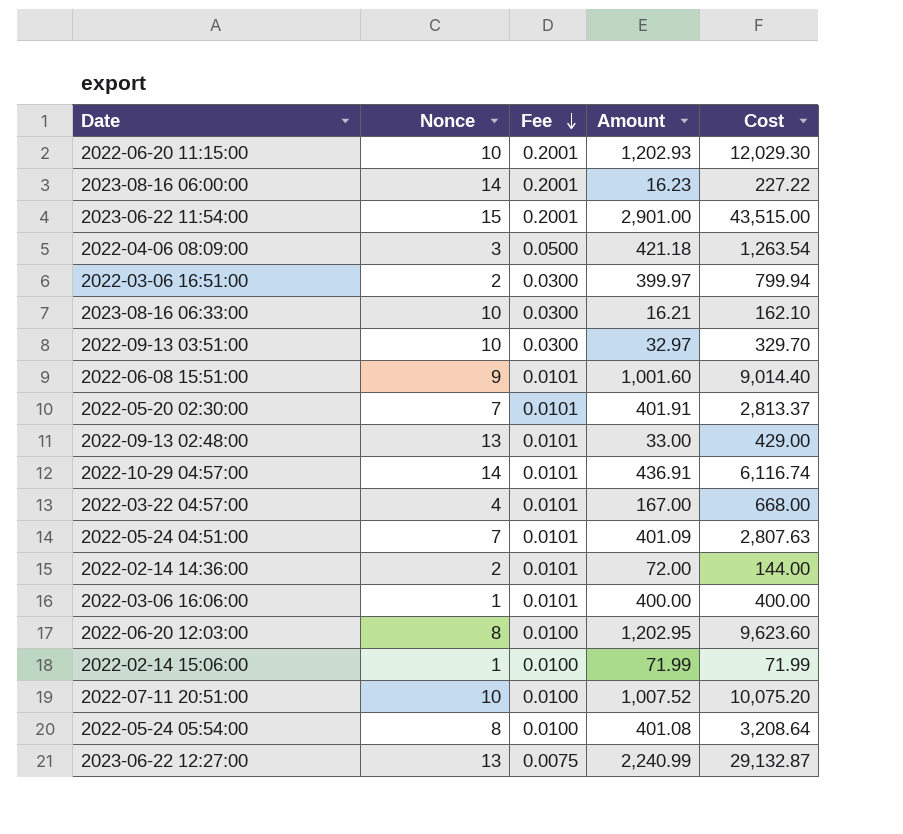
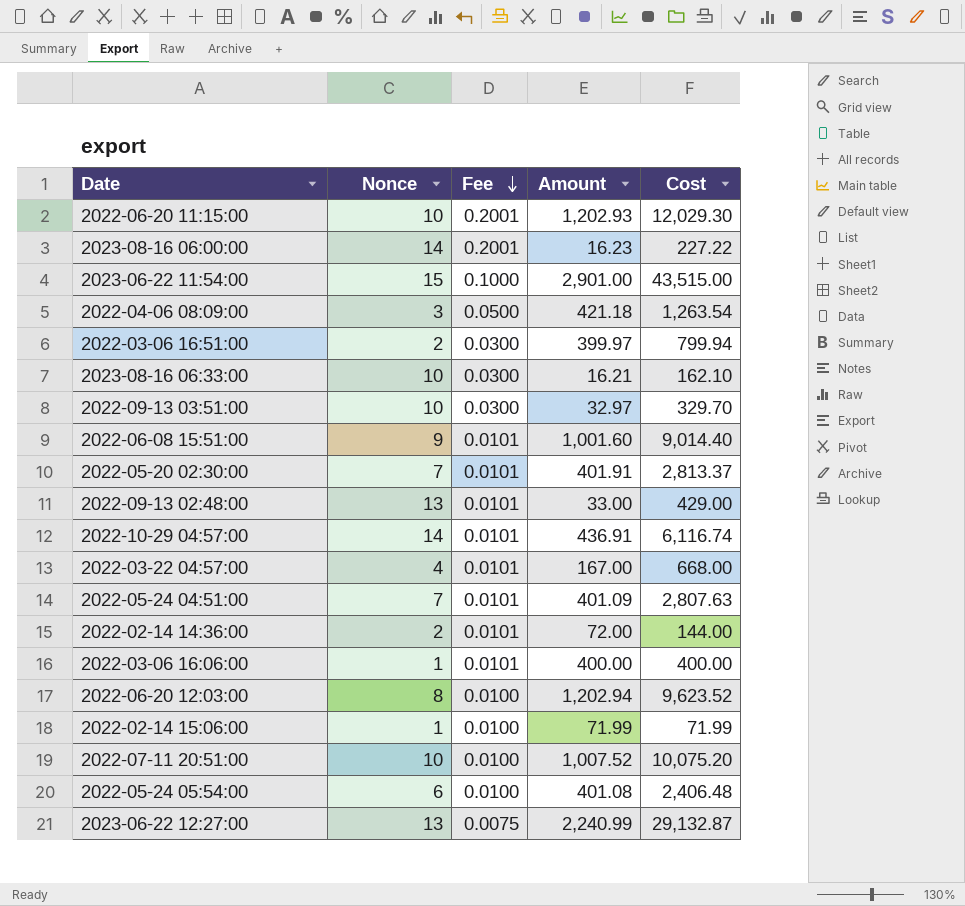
2023-06-22 11:54:00 | Fee: 0.2001 -> 0.1000
2022-06-20 12:03:00 | Amount: 1,202.95 -> 1,202.94
2022-06-20 12:03:00 | Cost: 9,623.60 -> 9,623.52
2022-05-24 05:54:00 | Nonce: 8 -> 6
2022-05-24 05:54:00 | Cost: 3,208.64 -> 2,406.48

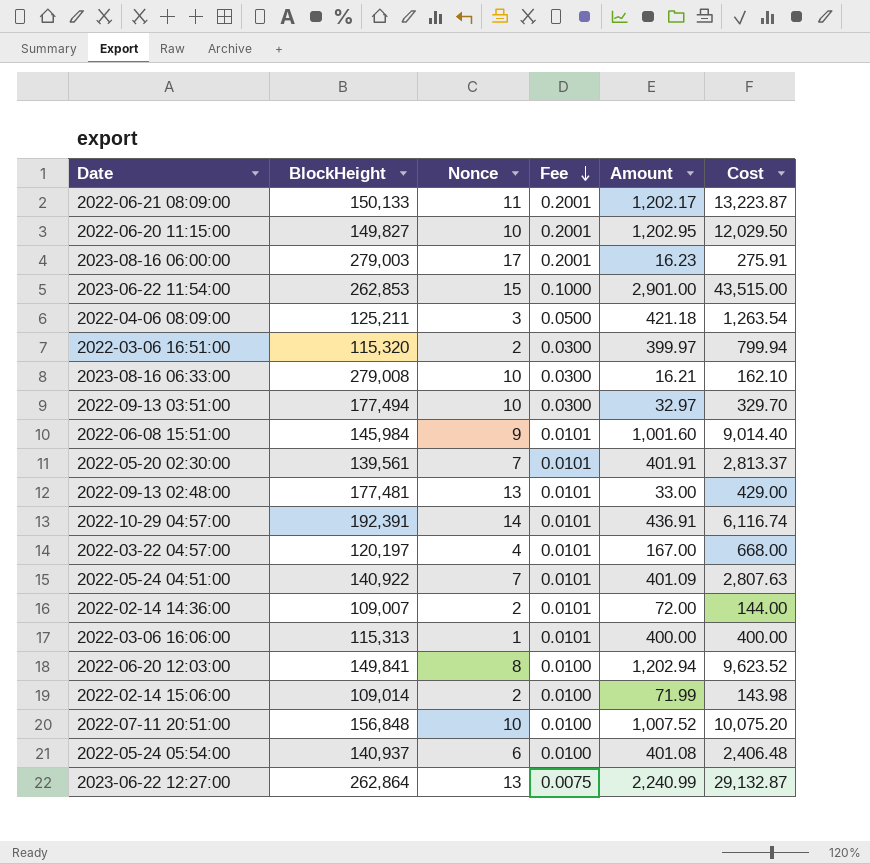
column BlockHeight | position: none -> 2
row 2022-06-21 08:09:00: none -> 150,133 | 11 | 0.2001 | 1,202.17 | 13,223.87
2022-06-20 11:15:00 | Amount: 1,202.93 -> 1,202.95
2022-06-20 11:15:00 | Cost: 12,029.30 -> 12,029.50
2023-08-16 06:00:00 | Nonce: 14 -> 17
2023-08-16 06:00:00 | Cost: 227.22 -> 275.91
2022-02-14 15:06:00 | Nonce: 1 -> 2
2022-02-14 15:06:00 | Cost: 71.99 -> 143.98

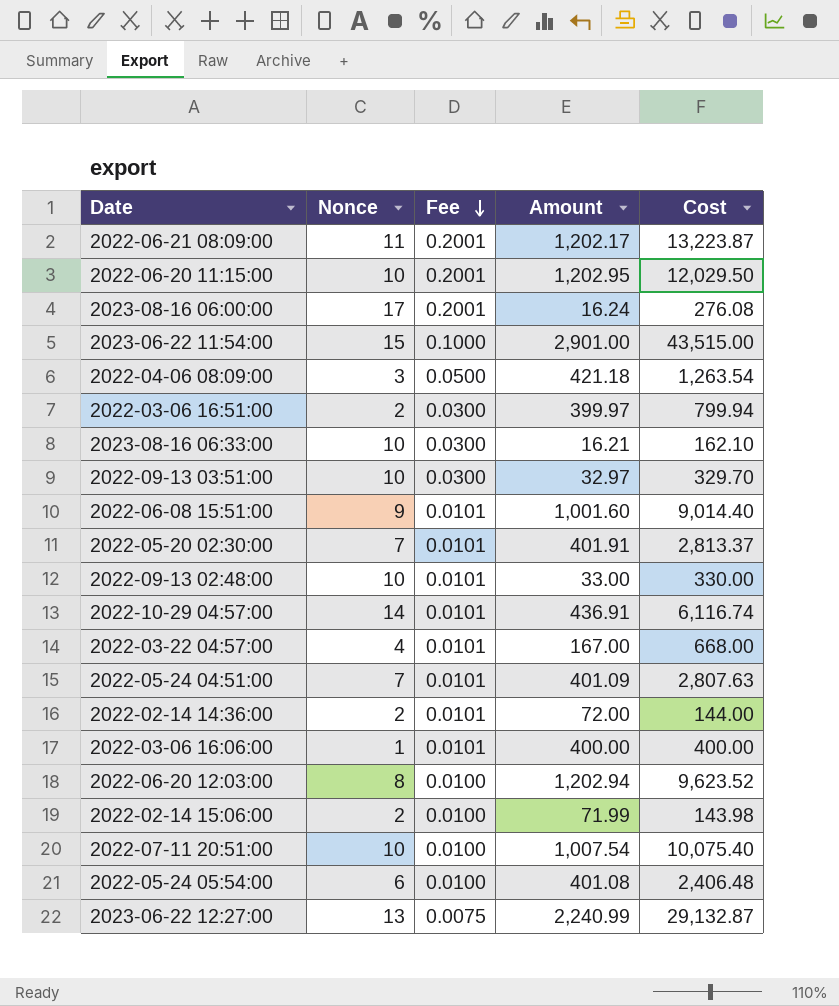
column BlockHeight | position: 2 -> none
2023-08-16 06:00:00 | Amount: 16.23 -> 16.24
2023-08-16 06:00:00 | Cost: 275.91 -> 276.08
2022-09-13 02:48:00 | Nonce: 13 -> 10
2022-09-13 02:48:00 | Cost: 429.00 -> 330.00
2022-07-11 20:51:00 | Amount: 1,007.52 -> 1,007.54
2022-07-11 20:51:00 | Cost: 10,075.20 -> 10,075.40

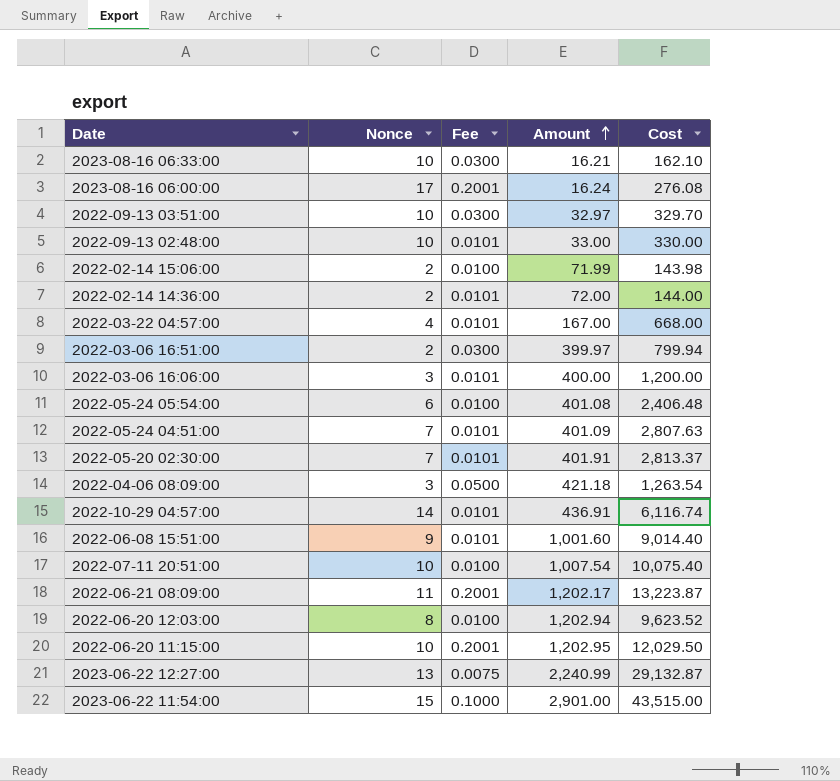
row order: Fee descending -> Amount ascending
2022-03-06 16:06:00 | Nonce: 1 -> 3
2022-03-06 16:06:00 | Cost: 400.00 -> 1,200.00

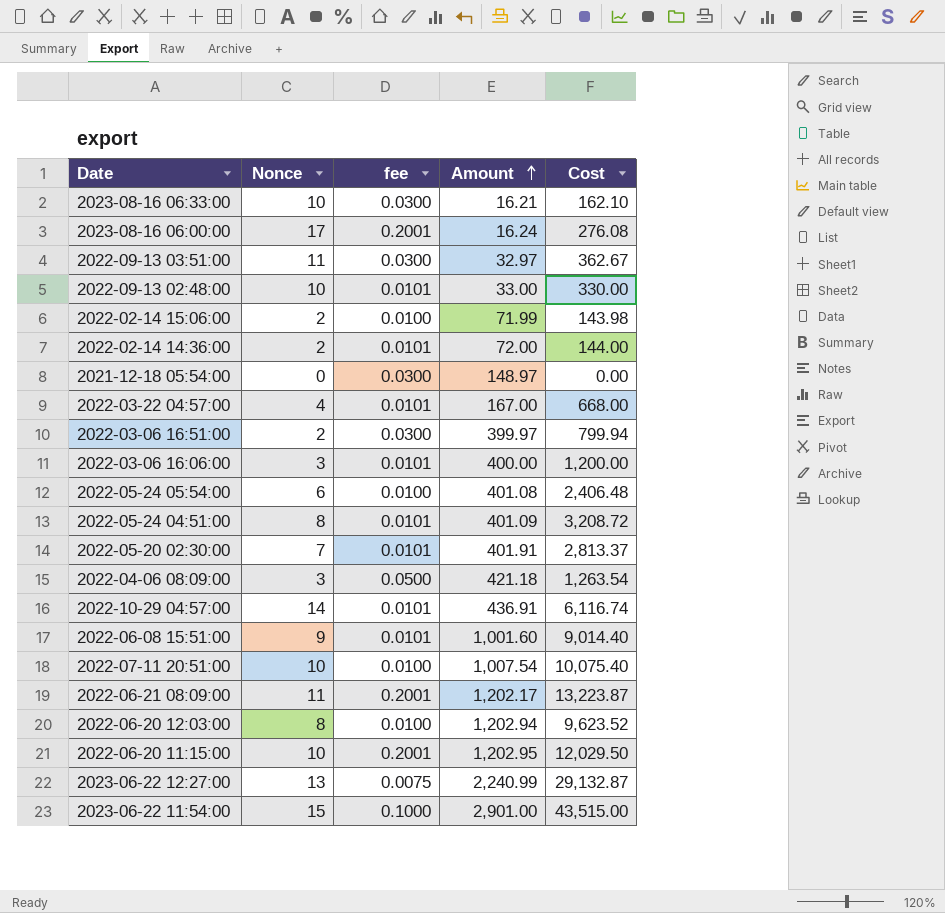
column name: Fee -> fee
2022-09-13 03:51:00 | Nonce: 10 -> 11
2022-09-13 03:51:00 | Cost: 329.70 -> 362.67
row 2021-12-18 05:54:00: none -> 0 | 0.0300 | 148.97 | 0.00
2022-05-24 04:51:00 | Nonce: 7 -> 8
2022-05-24 04:51:00 | Cost: 2,807.63 -> 3,208.72

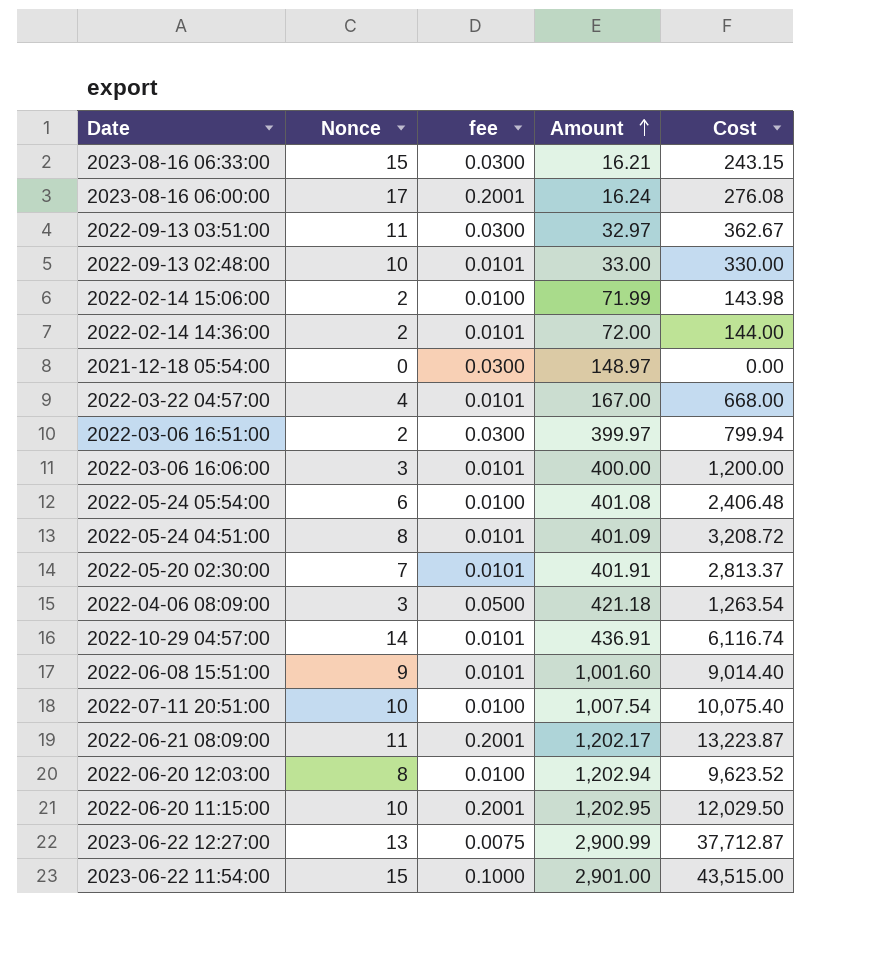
2023-08-16 06:33:00 | Nonce: 10 -> 15
2023-08-16 06:33:00 | Cost: 162.10 -> 243.15
2023-06-22 12:27:00 | Amount: 2,240.99 -> 2,900.99
2023-06-22 12:27:00 | Cost: 29,132.87 -> 37,712.87

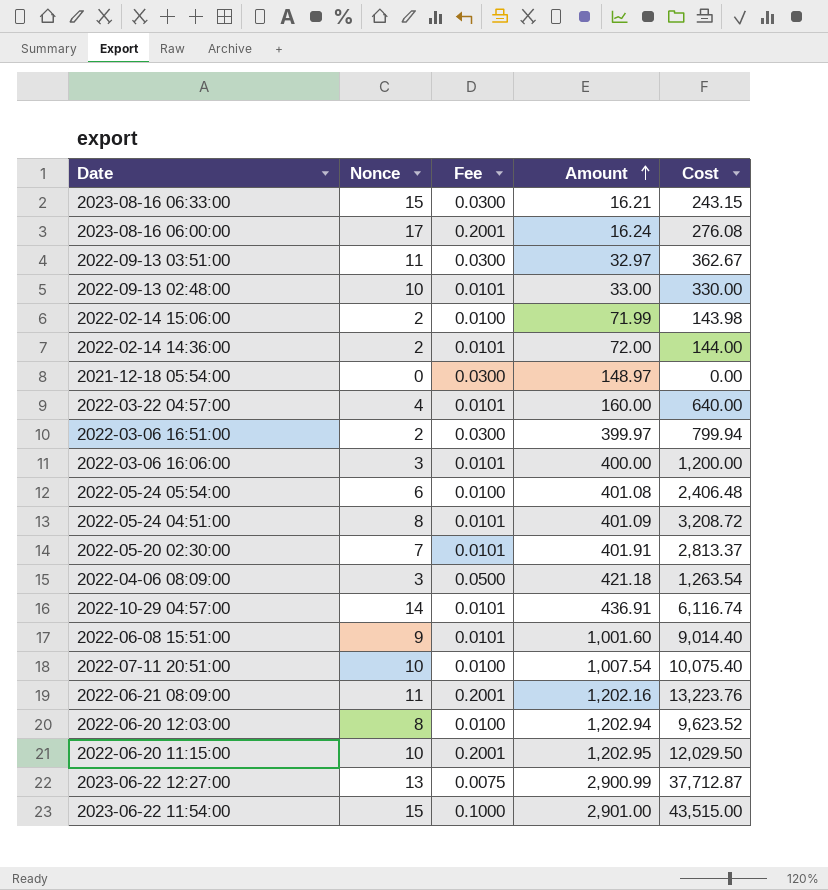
column name: fee -> Fee
2022-03-22 04:57:00 | Amount: 167.00 -> 160.00
2022-03-22 04:57:00 | Cost: 668.00 -> 640.00
2022-06-21 08:09:00 | Amount: 1,202.17 -> 1,202.16
2022-06-21 08:09:00 | Cost: 13,223.87 -> 13,223.76

